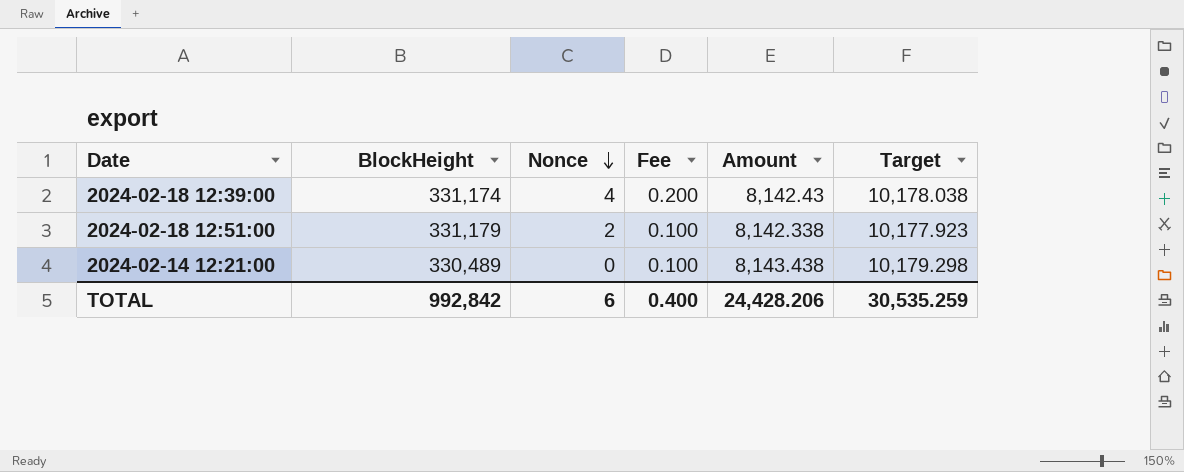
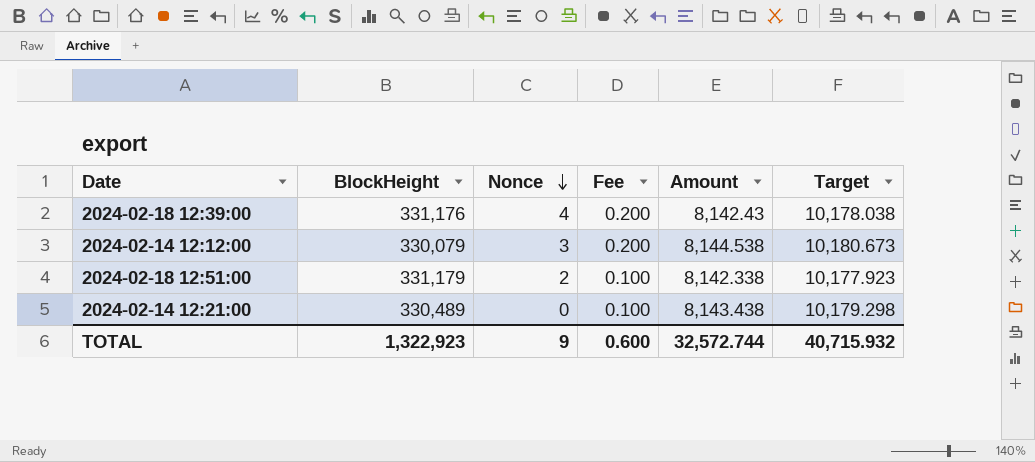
2024-02-18 12:39:00 | BlockHeight: 331,174 -> 331,176
row 2024-02-14 12:12:00: none -> 330,079 | 3 | 0.200 | 8,144.538 | 10,180.673
TOTAL | BlockHeight: 992,842 -> 1,322,923
TOTAL | Nonce: 6 -> 9
TOTAL | Fee: 0.400 -> 0.600
TOTAL | Amount: 24,428.206 -> 32,572.744
TOTAL | Target: 30,535.259 -> 40,715.932

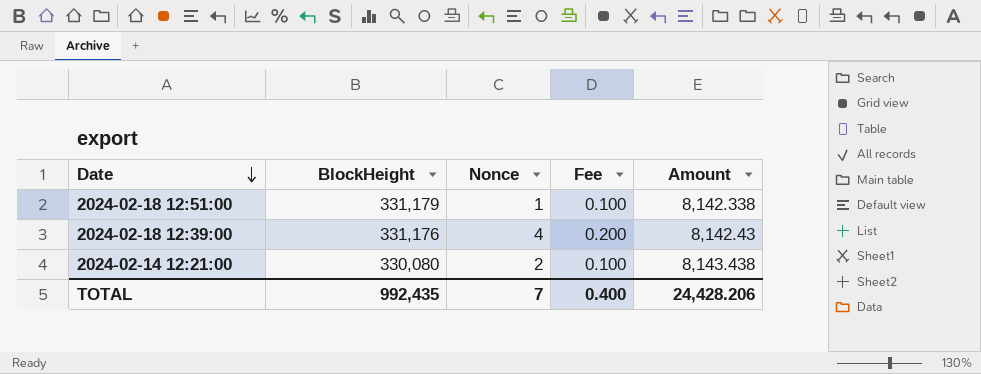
row order: Nonce descending -> Date descending
column Target | formula: [Amount] * 1.25 -> none
row 2024-02-14 12:12:00: 330,079 | 3 | 0.200 | 8,144.538 | 10,180.673 -> none
2024-02-18 12:51:00 | Nonce: 2 -> 1
2024-02-14 12:21:00 | BlockHeight: 330,489 -> 330,080
2024-02-14 12:21:00 | Nonce: 0 -> 2
TOTAL | BlockHeight: 1,322,923 -> 992,435
TOTAL | Nonce: 9 -> 7
TOTAL | Fee: 0.600 -> 0.400
TOTAL | Amount: 32,572.744 -> 24,428.206

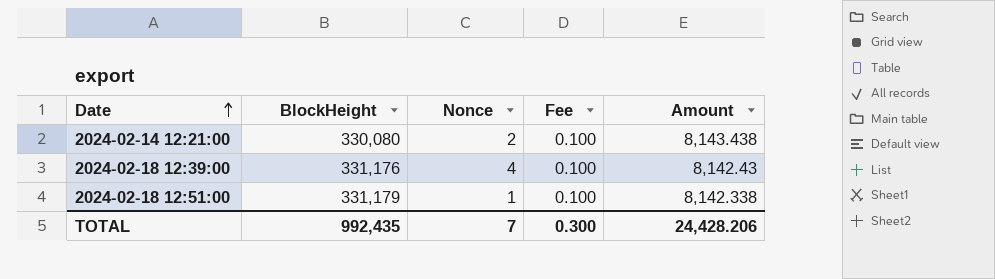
row order: Date descending -> Date ascending
2024-02-18 12:39:00 | Fee: 0.200 -> 0.100
TOTAL | Fee: 0.400 -> 0.300

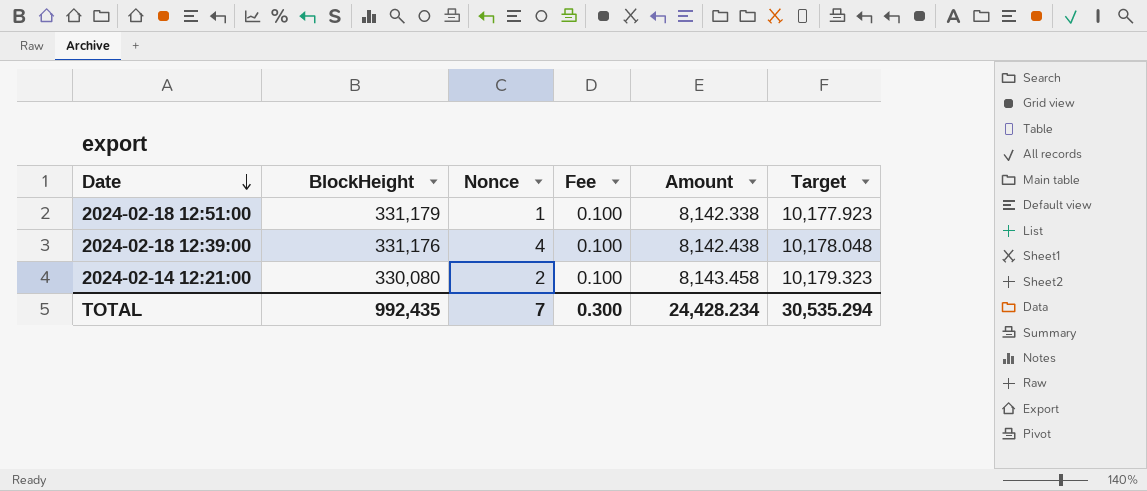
row order: Date ascending -> Date descending
column Target | formula: none -> [Amount] * 1.25
2024-02-18 12:39:00 | Amount: 8,142.43 -> 8,142.438
2024-02-14 12:21:00 | Amount: 8,143.438 -> 8,143.458
TOTAL | Amount: 24,428.206 -> 24,428.234

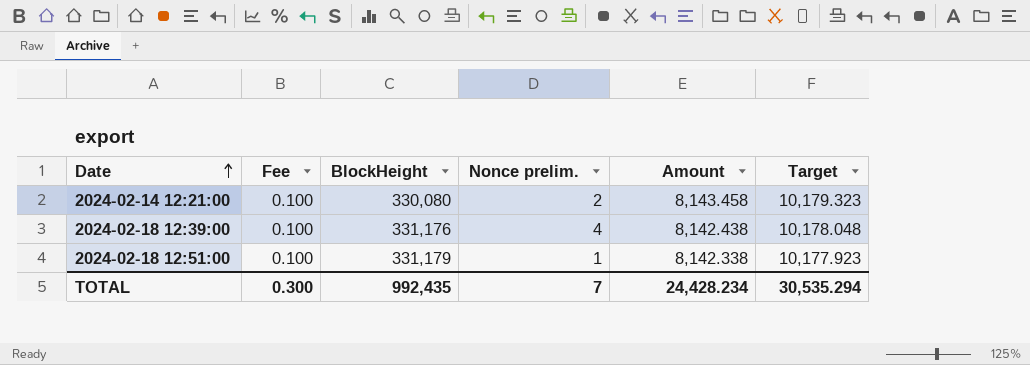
row order: Date descending -> Date ascending
column Fee | position: 4 -> 2
column name: Nonce -> Nonce prelim.

